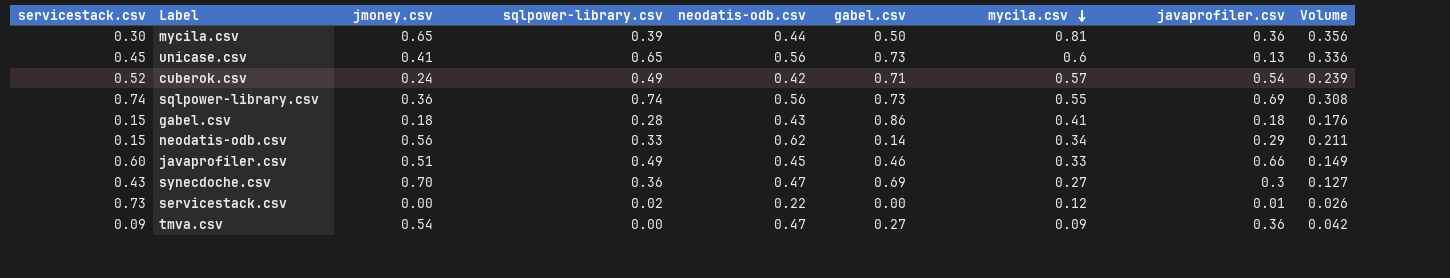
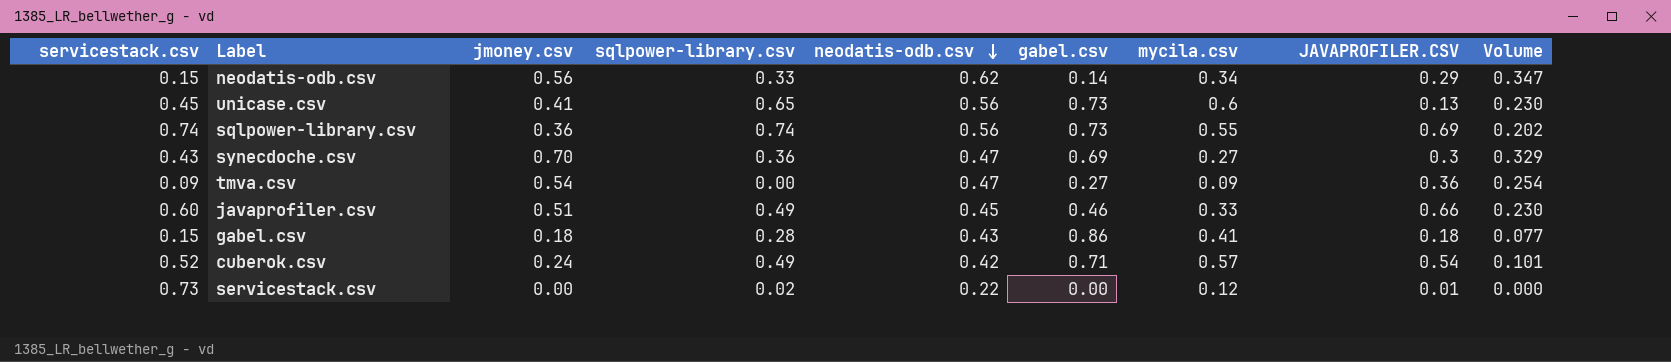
row order: mycila.csv descending -> neodatis-odb.csv descending
column name: javaprofiler.csv -> JAVAPROFILER.CSV
column Volume | formula: [neodatis-odb.csv] * [mycila.csv] -> [jmoney.csv] * [neodatis-odb.csv]
row mycila.csv: 0.30 | 0.65 | 0.39 | 0.44 | 0.50 | 0.81 | 0.36 | 0.356 -> none

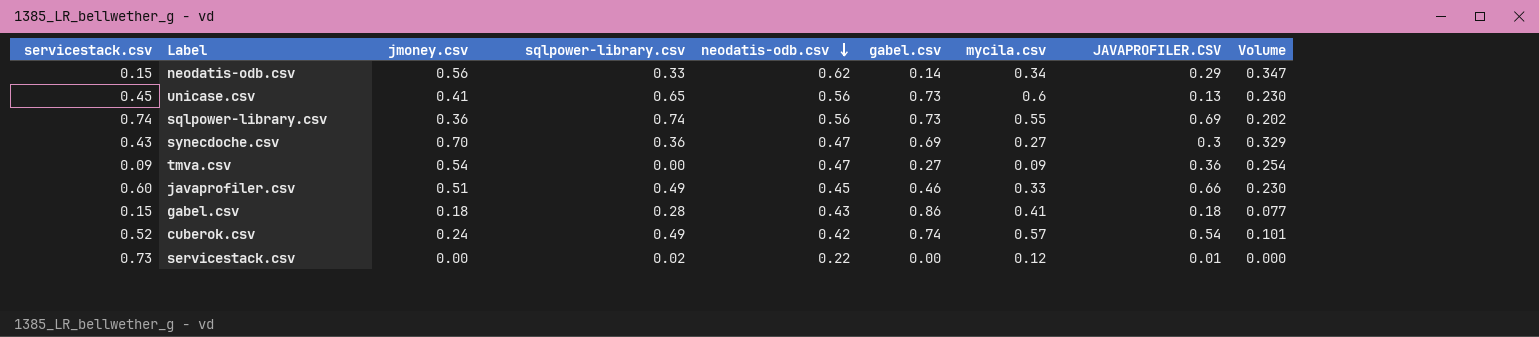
cuberok.csv | gabel.csv: 0.71 -> 0.74

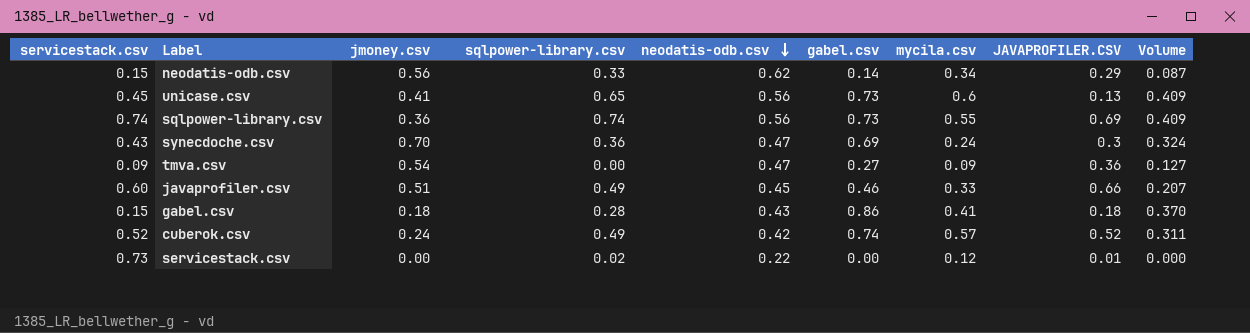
column Volume | formula: [jmoney.csv] * [neodatis-odb.csv] -> [neodatis-odb.csv] * [gabel.csv]
synecdoche.csv | mycila.csv: 0.27 -> 0.24
cuberok.csv | JAVAPROFILER.CSV: 0.54 -> 0.52

